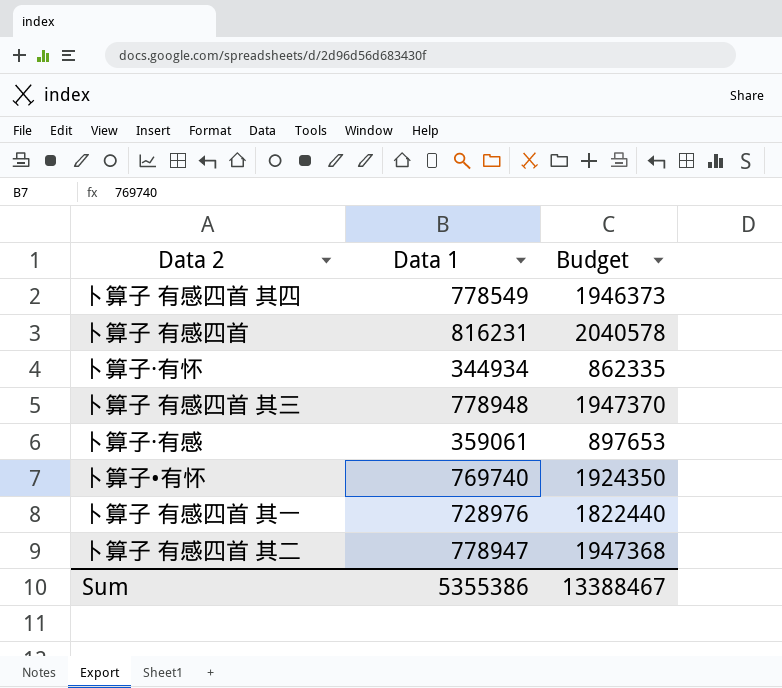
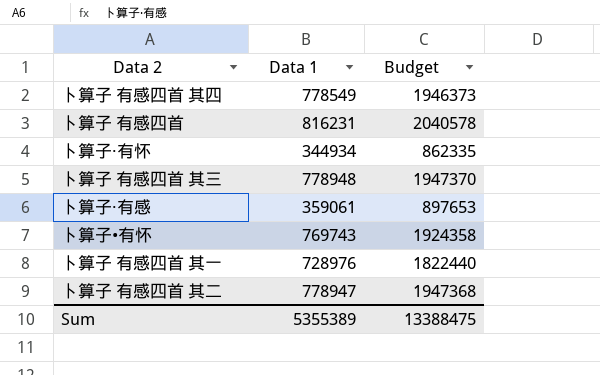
卜算子•有怀 | Data 1: 769740 -> 769743
卜算子•有怀 | Budget: 1924350 -> 1924358
Sum | Data 1: 5355386 -> 5355389
Sum | Budget: 13388467 -> 13388475

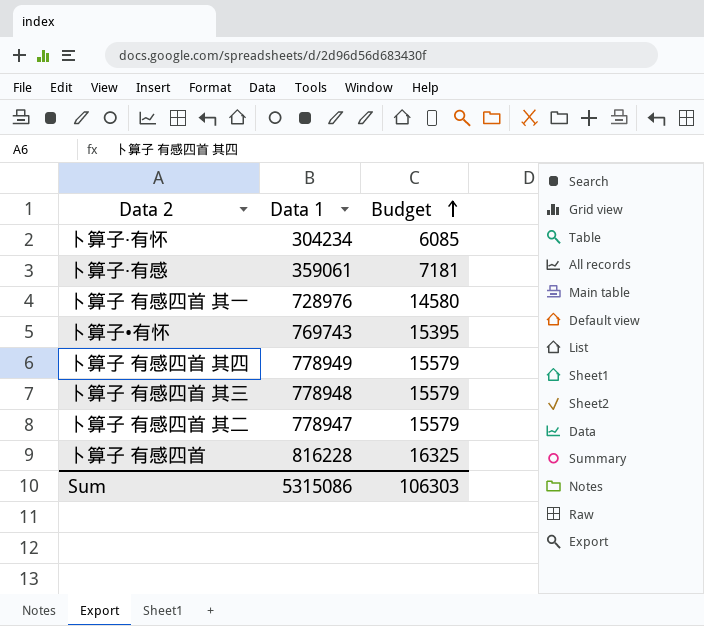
row order: none -> Budget ascending
column Budget | formula: [Data 1] * 2.5 -> [Data 1] * 0.02
卜算子·有怀 | Data 1: 344934 -> 304234
卜算子 有感四首 其四 | Data 1: 778549 -> 778949
卜算子 有感四首 | Data 1: 816231 -> 816228
Sum | Data 1: 5355389 -> 5315086
Sum | Budget: 13388475 -> 106303

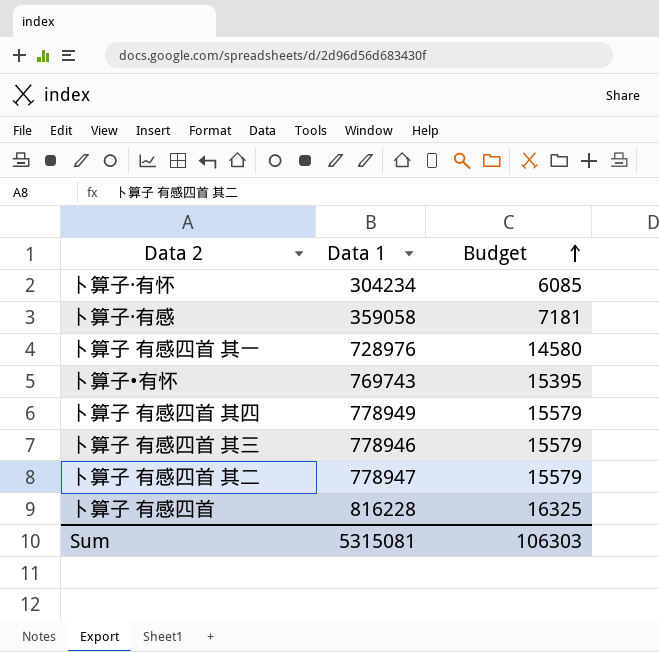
卜算子·有感 | Data 1: 359061 -> 359058
卜算子 有感四首 其三 | Data 1: 778948 -> 778946
Sum | Data 1: 5315086 -> 5315081

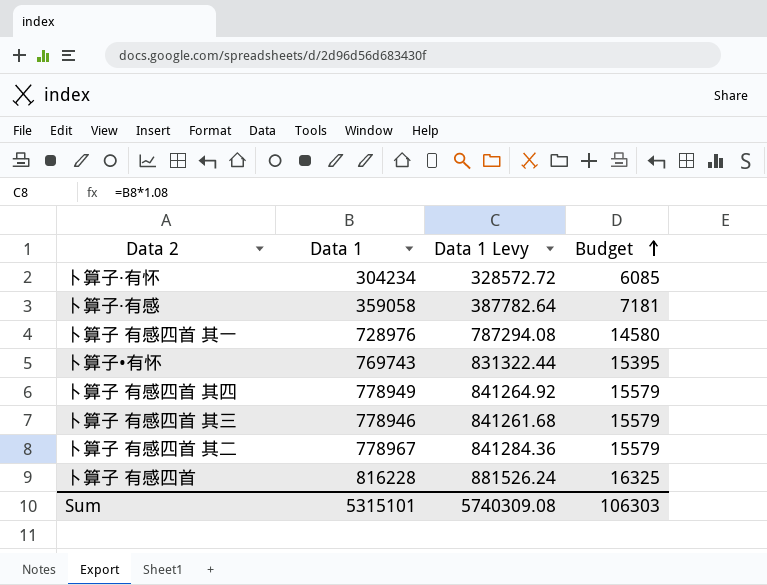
column Data 1 Levy | formula: none -> [Data 1] * 1.08
卜算子 有感四首 其二 | Data 1: 778947 -> 778967
Sum | Data 1: 5315081 -> 5315101

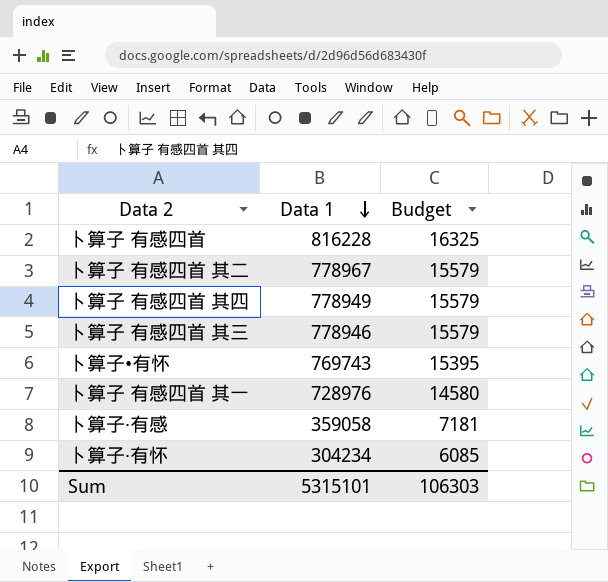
row order: Budget ascending -> Data 1 descending
column Data 1 Levy | formula: [Data 1] * 1.08 -> none

